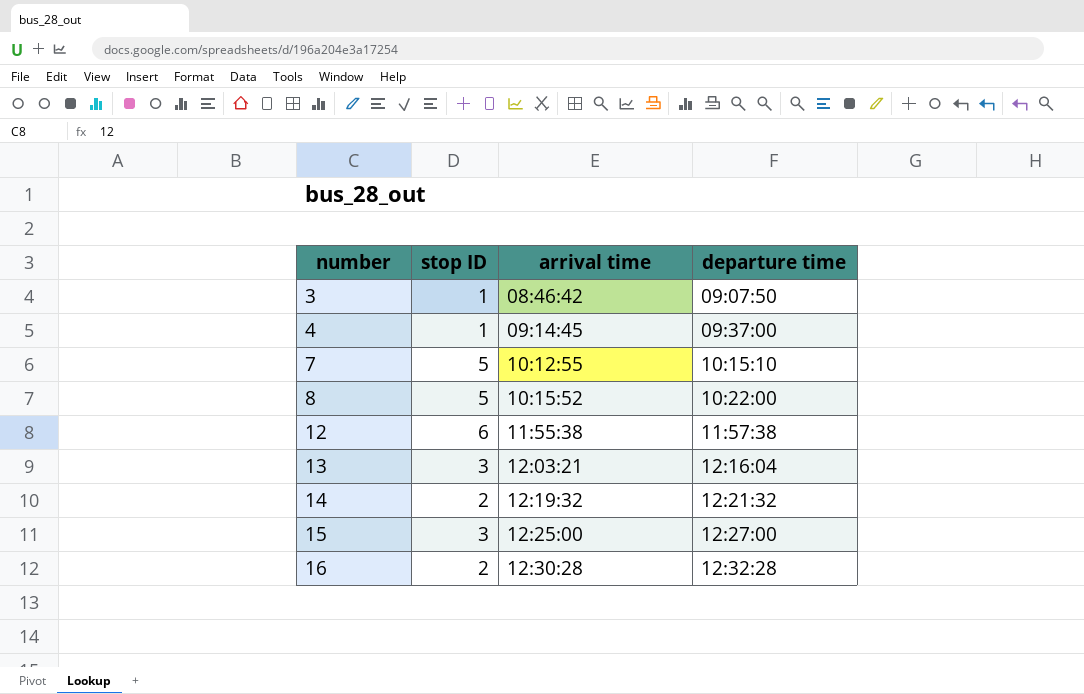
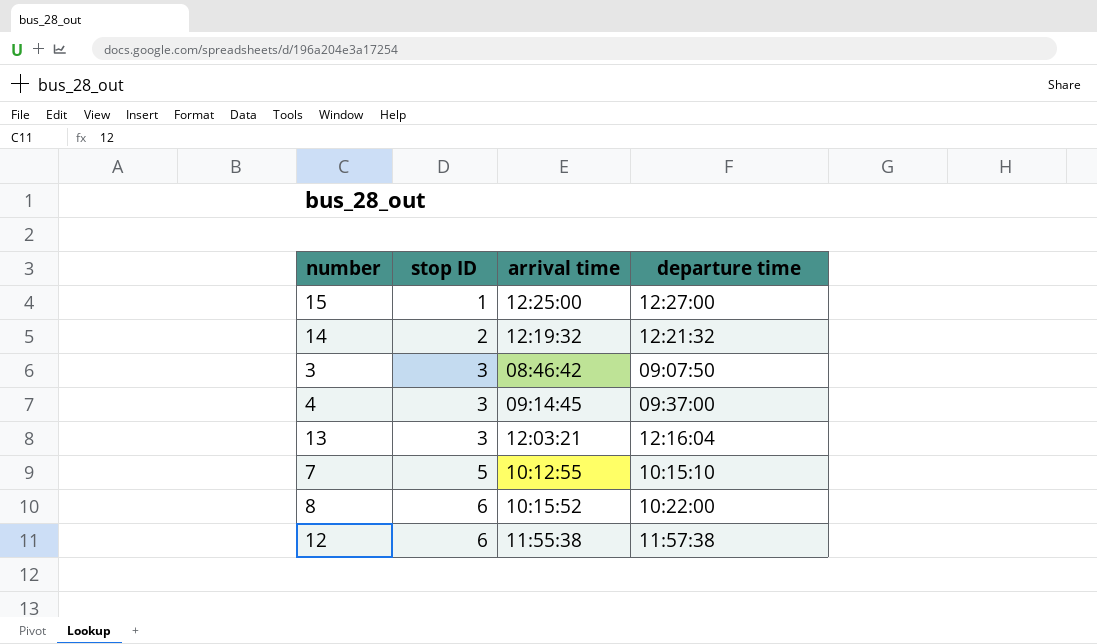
row order: number ascending -> stop ID ascending
row 16: 2 | 12:30:28 | 12:32:28 -> none
15 | stop ID: 3 -> 1
3 | stop ID: 1 -> 3
4 | stop ID: 1 -> 3
8 | stop ID: 5 -> 6

